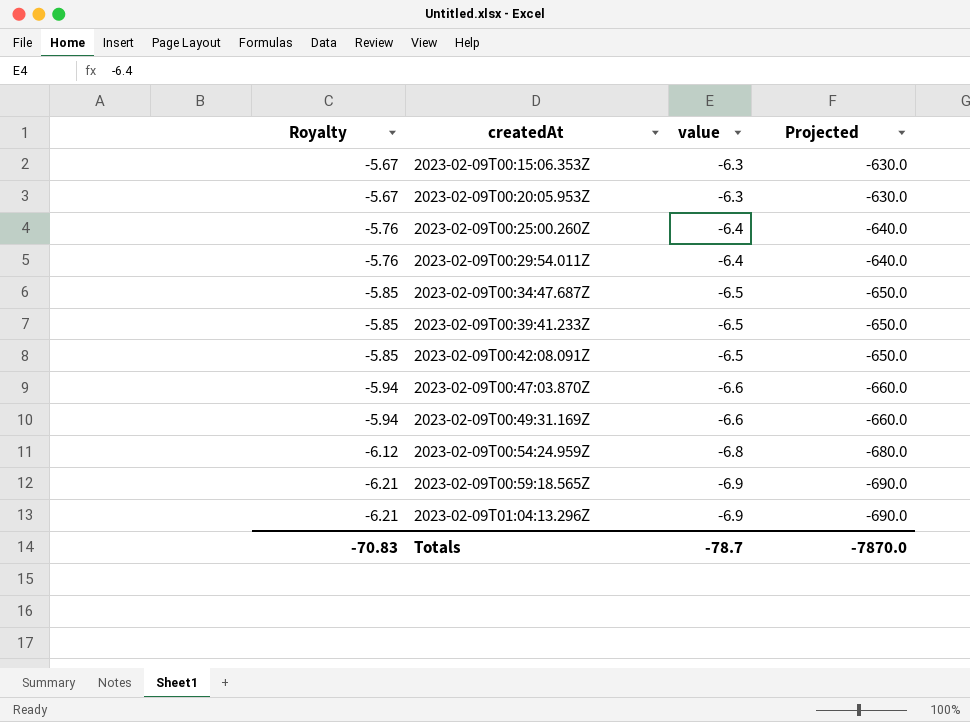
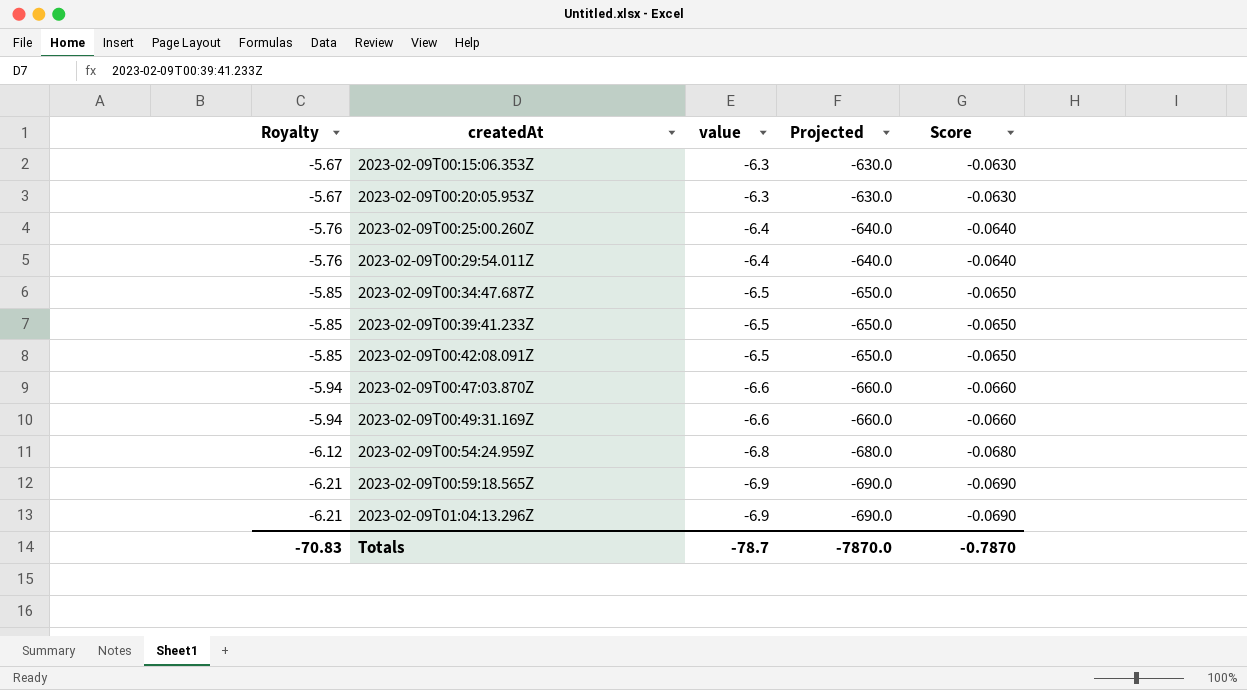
column Score | formula: none -> [value] * 0.01

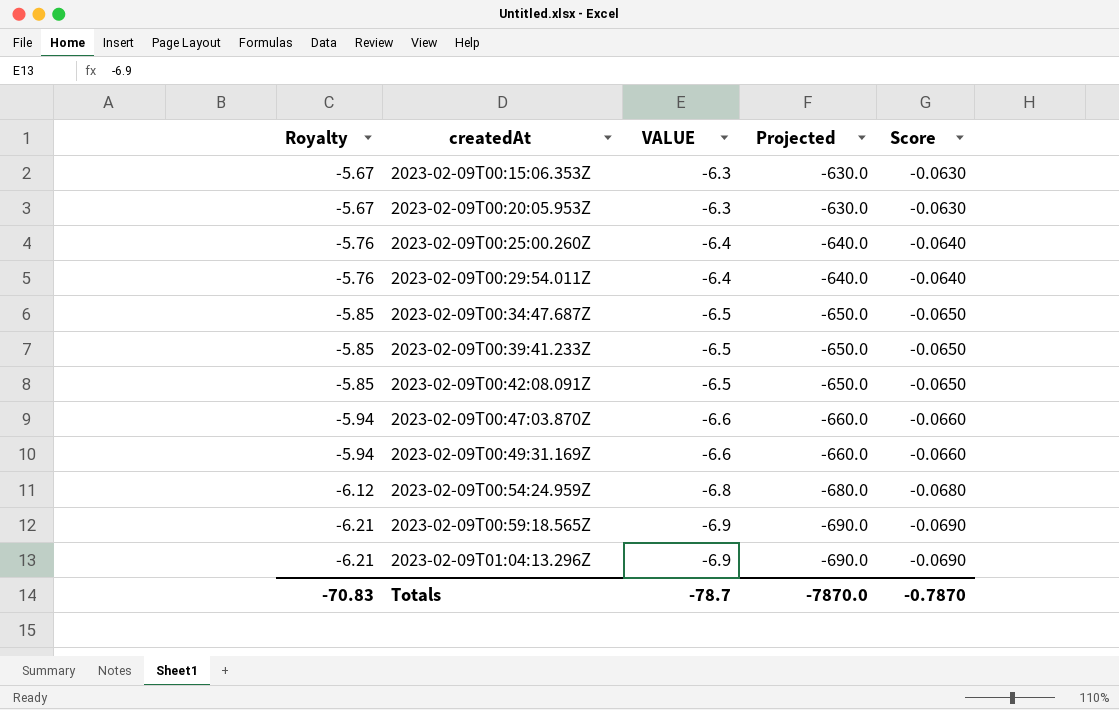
column name: value -> VALUE

